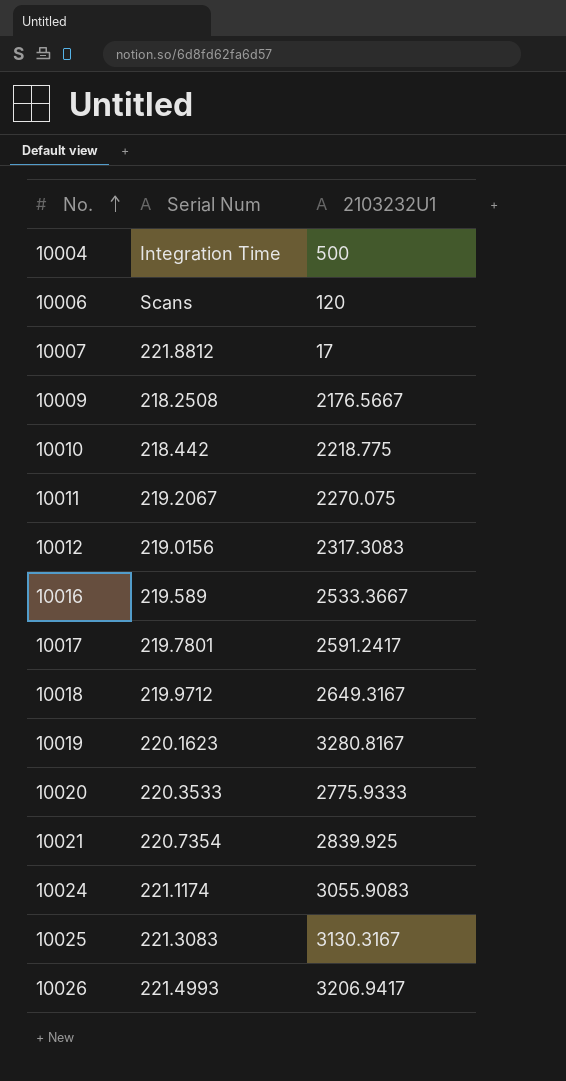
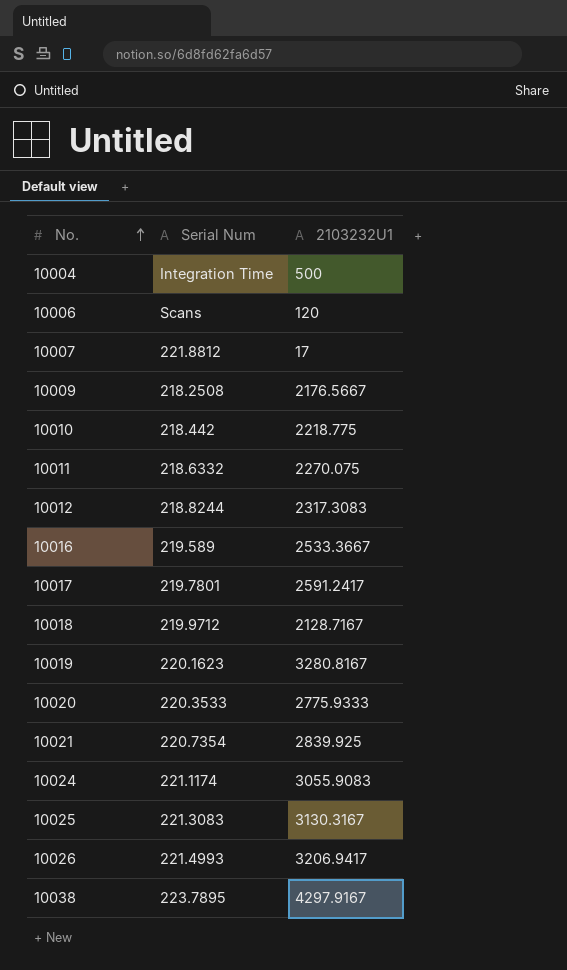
10011 | Serial Num: 219.2067 -> 218.6332
10012 | Serial Num: 219.0156 -> 218.8244
10018 | 2103232U1: 2649.3167 -> 2128.7167
row 10038: none -> 223.7895 | 4297.9167

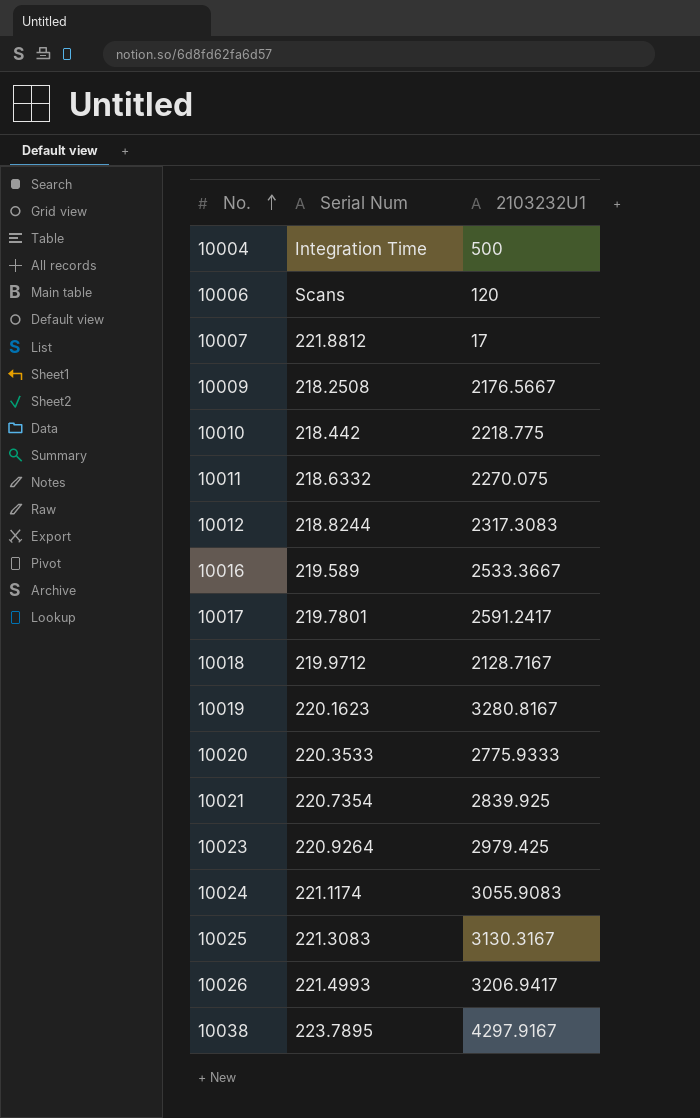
row 10023: none -> 220.9264 | 2979.425

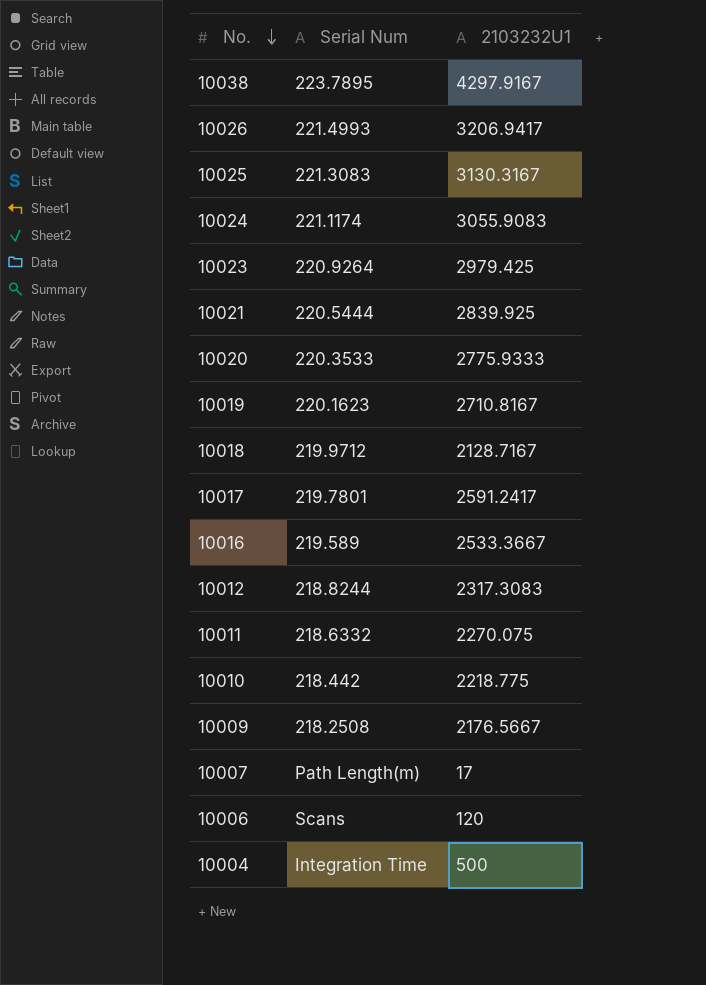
row order: No. ascending -> No. descending
10021 | Serial Num: 220.7354 -> 220.5444
10019 | 2103232U1: 3280.8167 -> 2710.8167
10007 | Serial Num: 221.8812 -> Path Length(m)

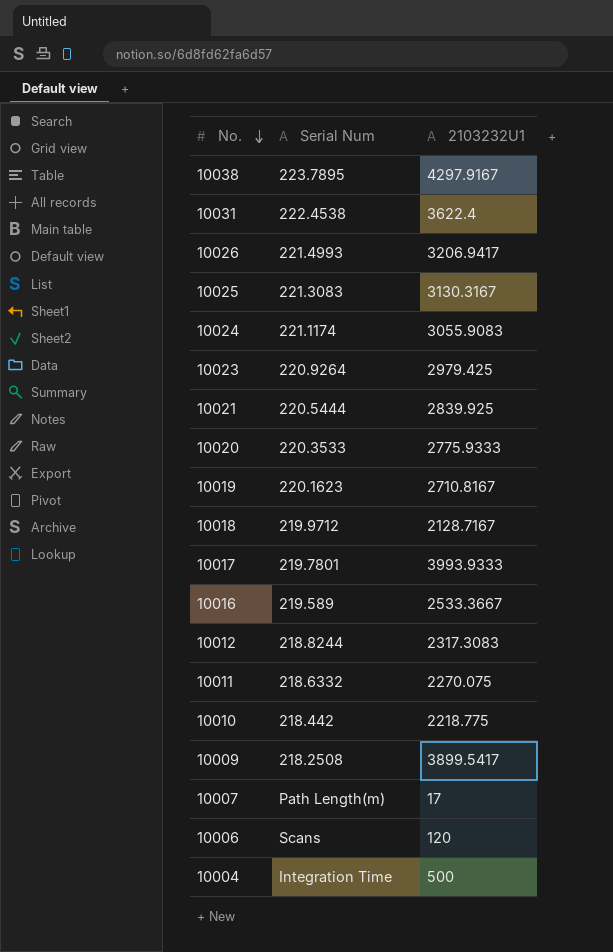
row 10031: none -> 222.4538 | 3622.4
10017 | 2103232U1: 2591.2417 -> 3993.9333
10009 | 2103232U1: 2176.5667 -> 3899.5417

